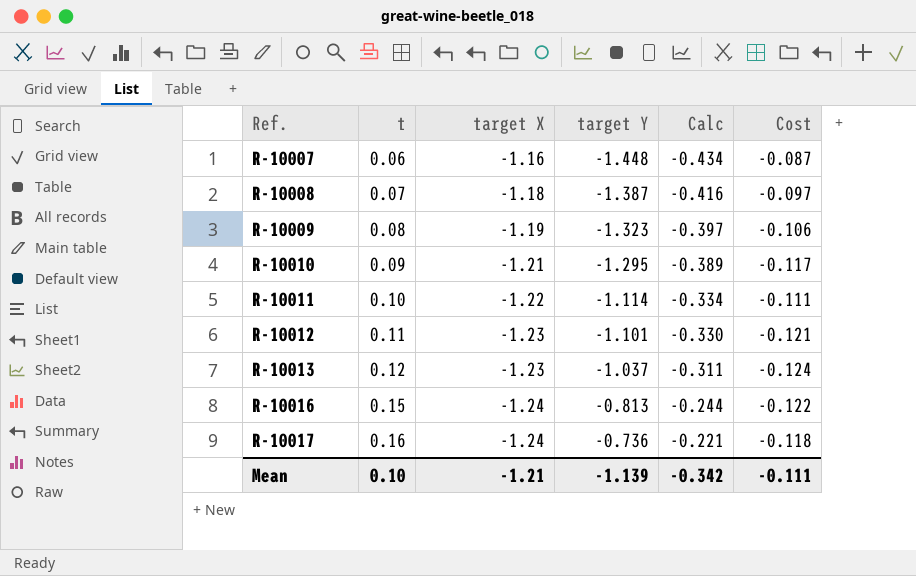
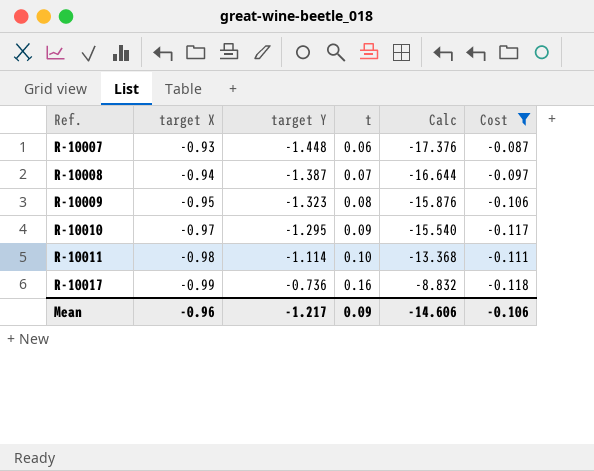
filter: none -> Cost >= -0.118
column t | position: 2 -> 4
column Calc | formula: [target Y] * 0.3 -> [target Y] * 12
R-10007 | target X: -1.16 -> -0.93
R-10008 | target X: -1.18 -> -0.94
R-10009 | target X: -1.19 -> -0.95
R-10010 | target X: -1.21 -> -0.97
R-10011 | target X: -1.22 -> -0.98
R-10017 | target X: -1.24 -> -0.99
Mean | target X: -1.21 -> -0.96
Mean | target Y: -1.139 -> -1.217
Mean | t: 0.10 -> 0.09
Mean | Calc: -0.342 -> -14.606
Mean | Cost: -0.111 -> -0.106

